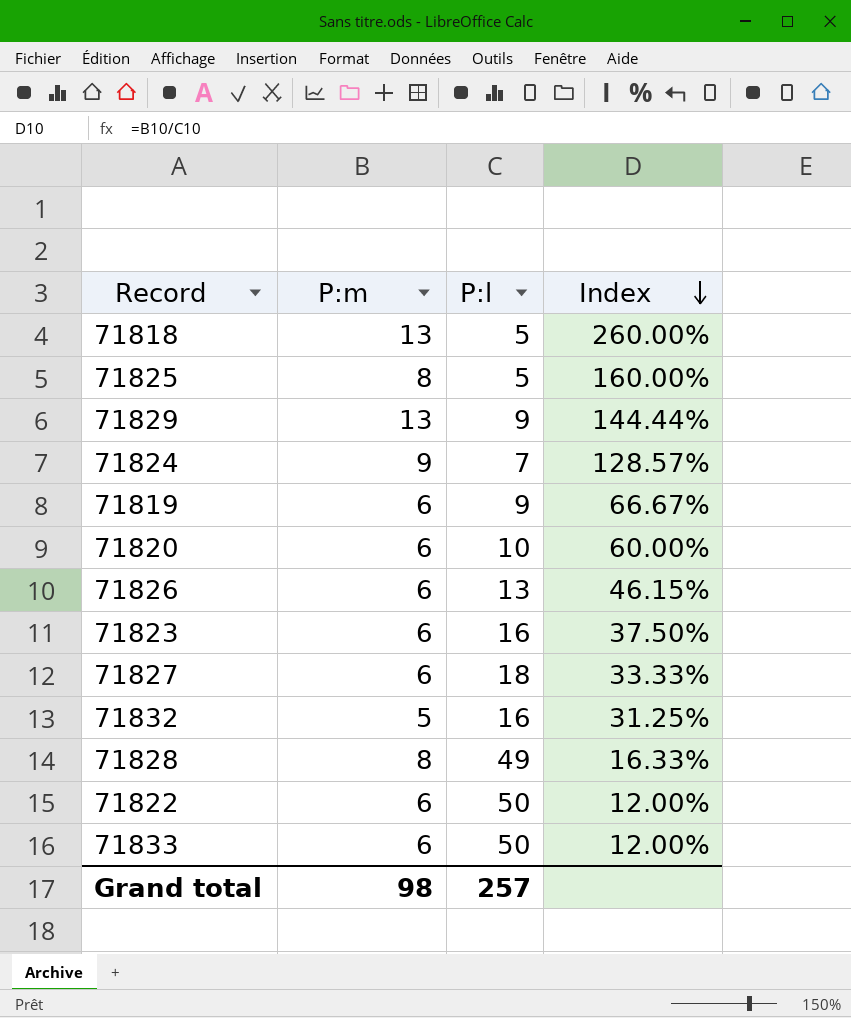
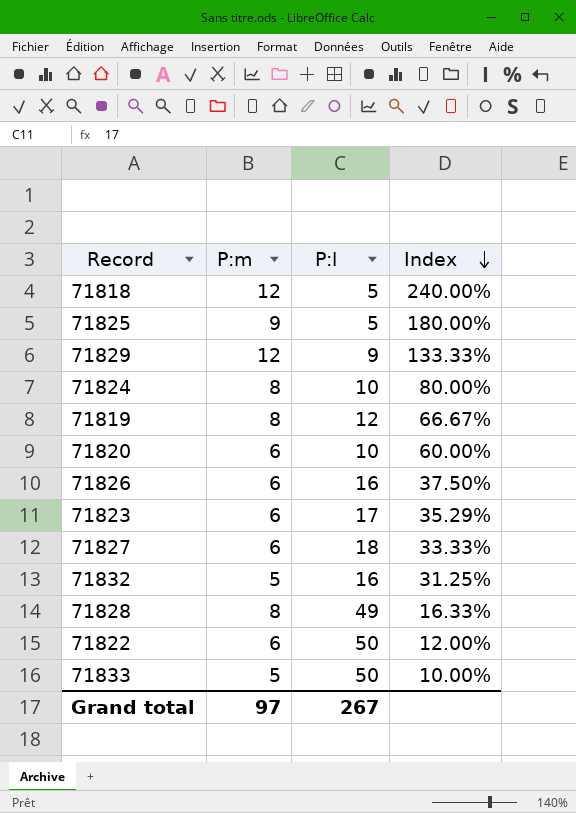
71818 | P:m: 13 -> 12
71818 | Index: 260.00% -> 240.00%
71825 | P:m: 8 -> 9
71825 | Index: 160.00% -> 180.00%
71829 | P:m: 13 -> 12
71829 | Index: 144.44% -> 133.33%
71824 | P:m: 9 -> 8
71824 | P:l: 7 -> 10
71824 | Index: 128.57% -> 80.00%
71819 | P:m: 6 -> 8
71819 | P:l: 9 -> 12
71826 | P:l: 13 -> 16
71826 | Index: 46.15% -> 37.50%
71823 | P:l: 16 -> 17
71823 | Index: 37.50% -> 35.29%
71833 | P:m: 6 -> 5
71833 | Index: 12.00% -> 10.00%
Grand total | P:m: 98 -> 97
Grand total | P:l: 257 -> 267

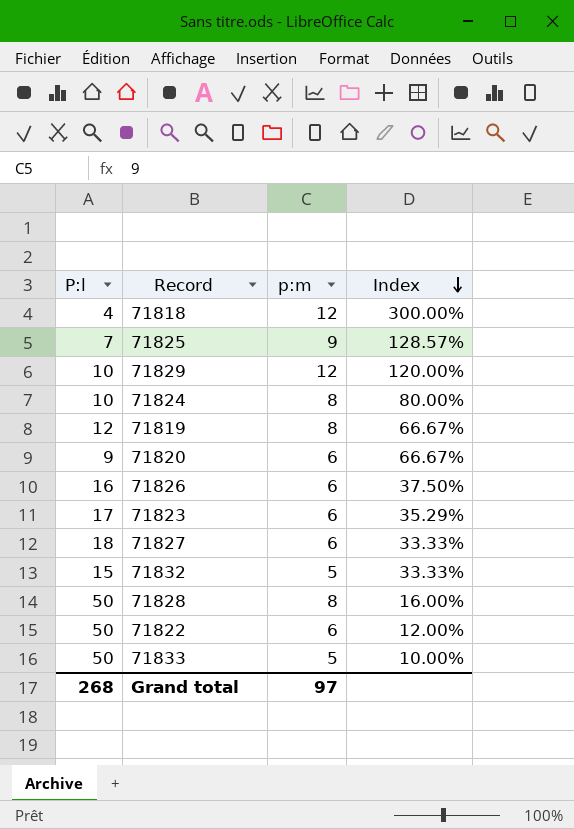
column P:l | position: 3 -> 1
column name: P:m -> p:m
71818 | P:l: 5 -> 4
71818 | Index: 240.00% -> 300.00%
71825 | P:l: 5 -> 7
71825 | Index: 180.00% -> 128.57%
71829 | P:l: 9 -> 10
71829 | Index: 133.33% -> 120.00%
71820 | P:l: 10 -> 9
71820 | Index: 60.00% -> 66.67%
71832 | P:l: 16 -> 15
71832 | Index: 31.25% -> 33.33%
71828 | P:l: 49 -> 50
71828 | Index: 16.33% -> 16.00%
Grand total | P:l: 267 -> 268

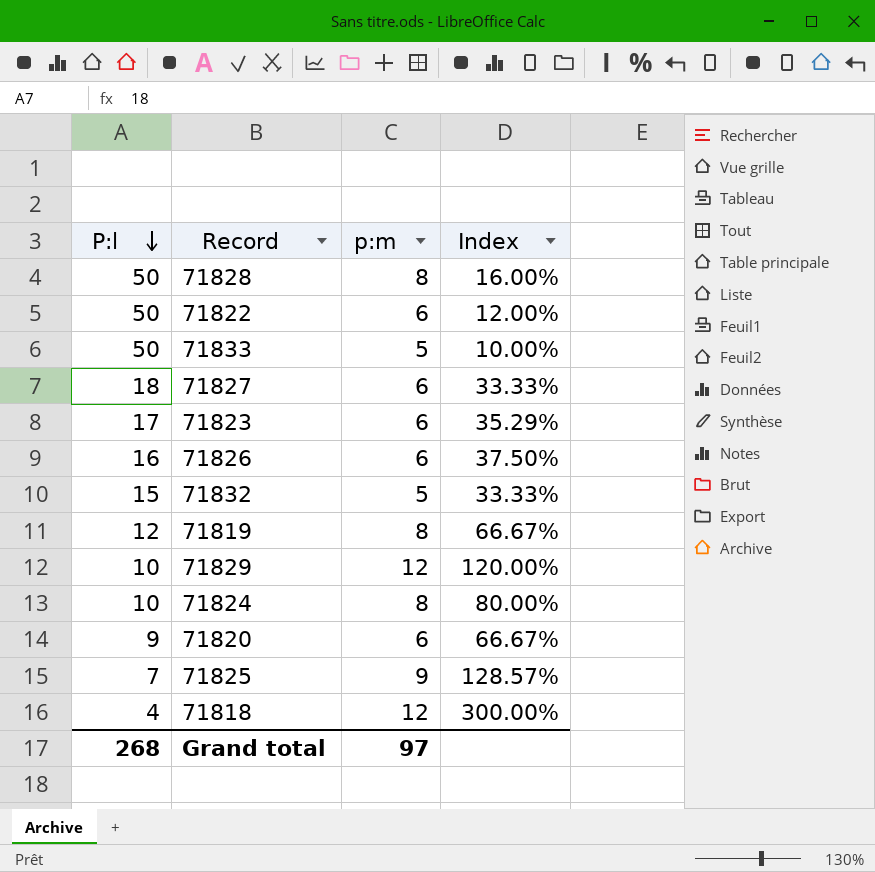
row order: Index descending -> P:l descending

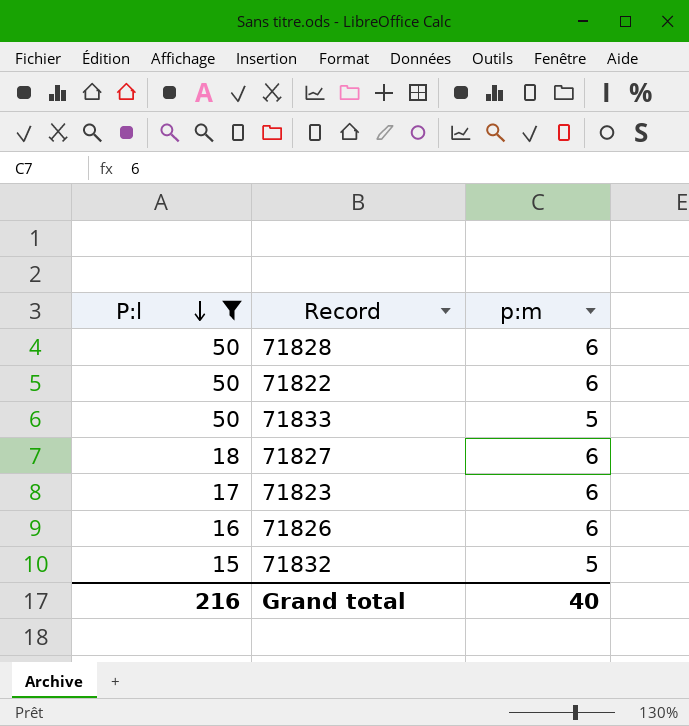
filter: none -> P:l >= 15
column Index | formula: [p:m] / [P:l] -> none
71828 | p:m: 8 -> 6
Grand total | P:l: 268 -> 216
Grand total | p:m: 97 -> 40

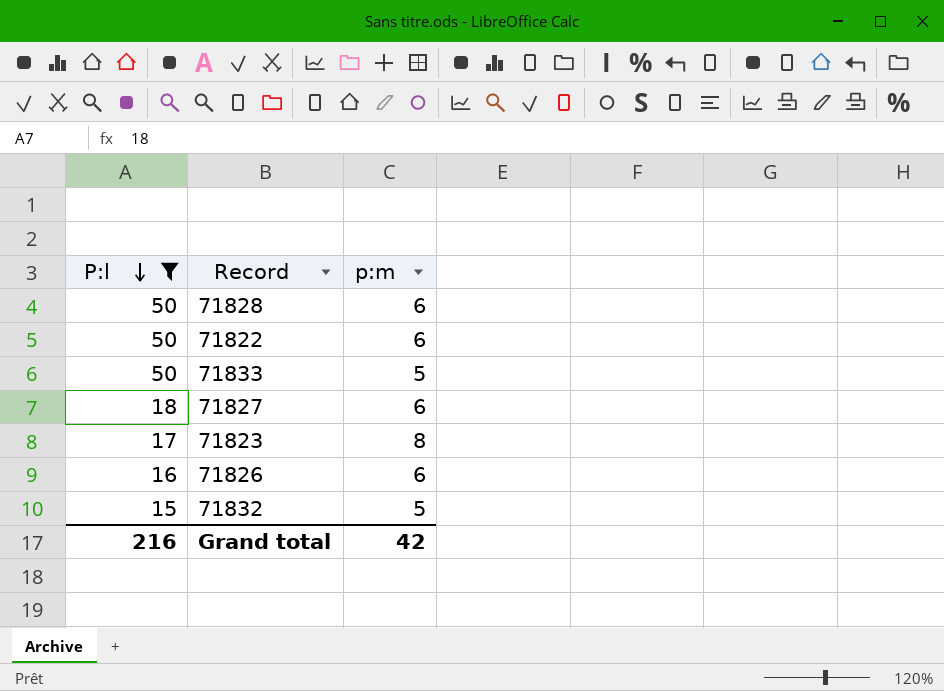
71823 | p:m: 6 -> 8
Grand total | p:m: 40 -> 42

